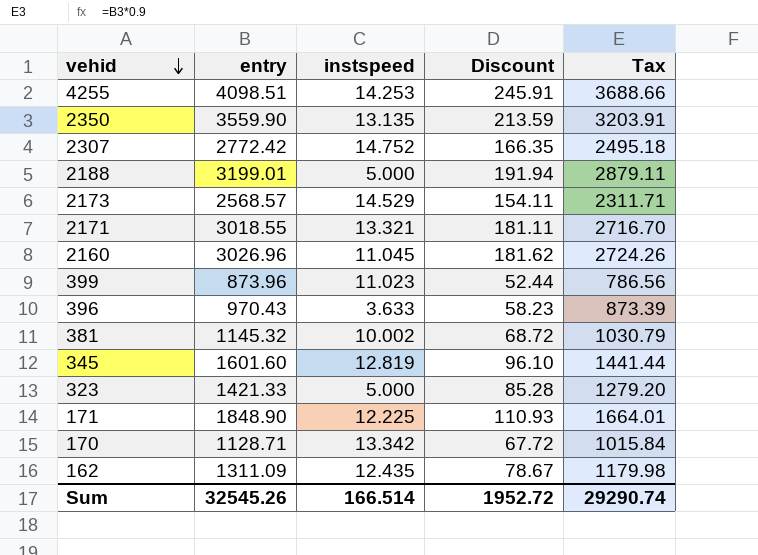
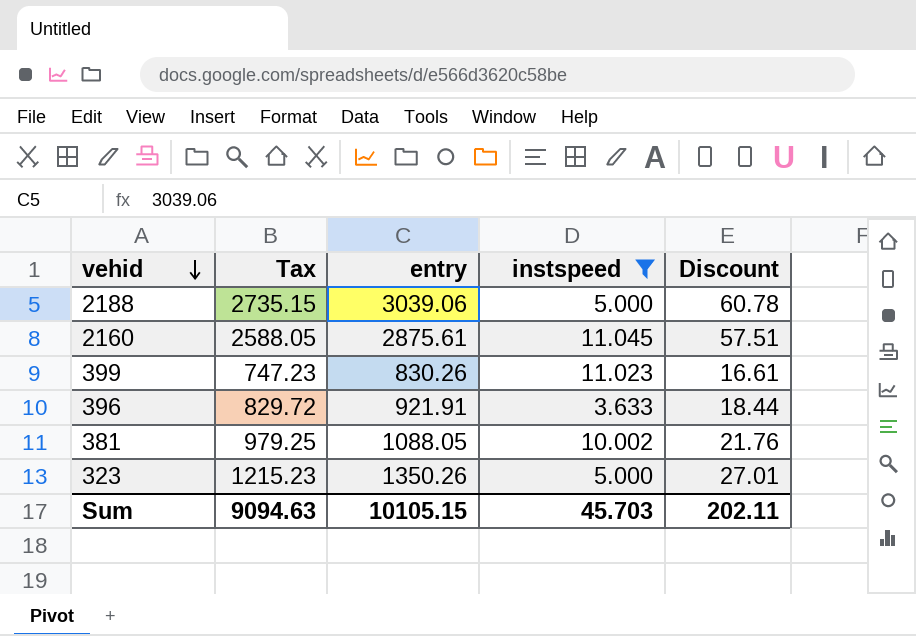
filter: none -> instspeed <= 11.045
column Tax | position: 5 -> 2
column Discount | formula: [entry] * 0.06 -> [entry] * 0.02
2188 | Tax: 2879.11 -> 2735.15
2188 | entry: 3199.01 -> 3039.06
2160 | Tax: 2724.26 -> 2588.05
2160 | entry: 3026.96 -> 2875.61
399 | Tax: 786.56 -> 747.23
399 | entry: 873.96 -> 830.26
396 | Tax: 873.39 -> 829.72
396 | entry: 970.43 -> 921.91
381 | Tax: 1030.79 -> 979.25
381 | entry: 1145.32 -> 1088.05
323 | Tax: 1279.20 -> 1215.23
323 | entry: 1421.33 -> 1350.26
Sum | Tax: 29290.74 -> 9094.63
Sum | entry: 32545.26 -> 10105.15
Sum | instspeed: 166.514 -> 45.703
Sum | Discount: 1952.72 -> 202.11

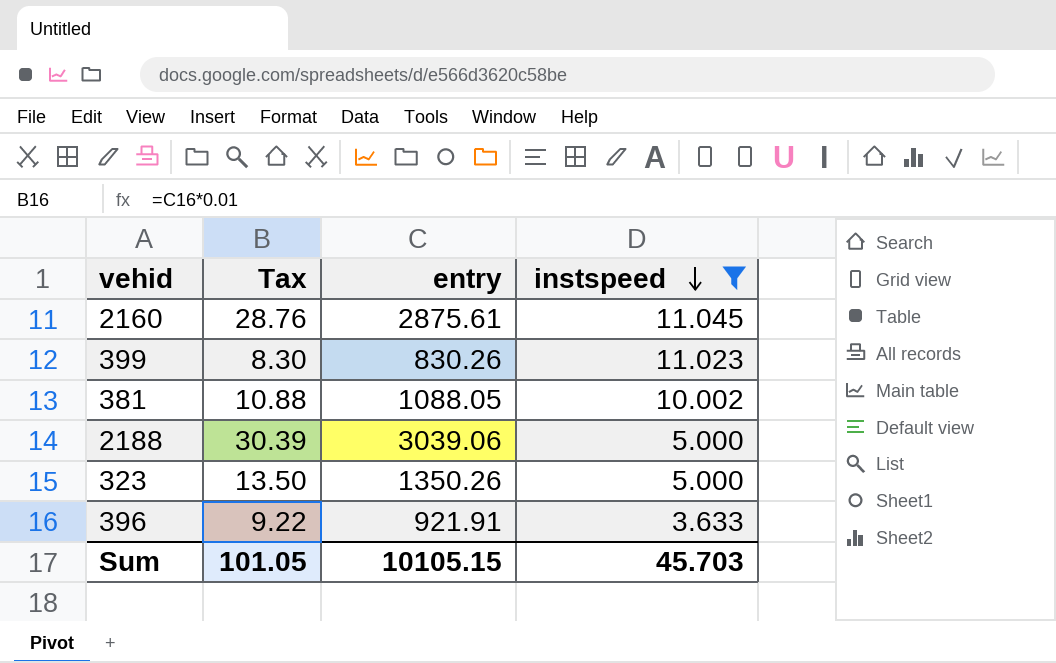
row order: vehid descending -> instspeed descending
column Discount | formula: [entry] * 0.02 -> none
column Tax | formula: [entry] * 0.9 -> [entry] * 0.01
Sum | Tax: 9094.63 -> 101.05

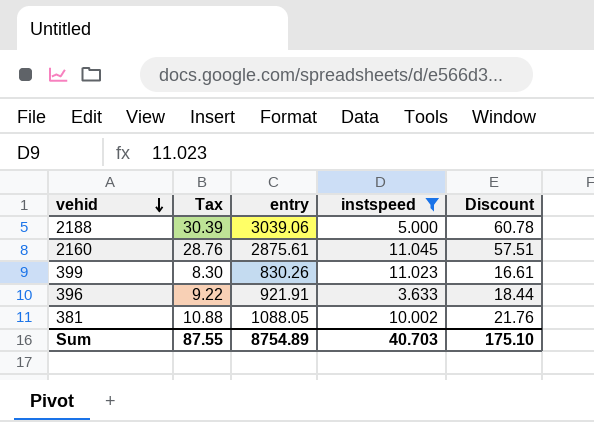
row order: instspeed descending -> vehid descending
column Discount | formula: none -> [entry] * 0.02
row 323: 13.50 | 1350.26 | 5.000 -> none
Sum | Tax: 101.05 -> 87.55
Sum | entry: 10105.15 -> 8754.89
Sum | instspeed: 45.703 -> 40.703

